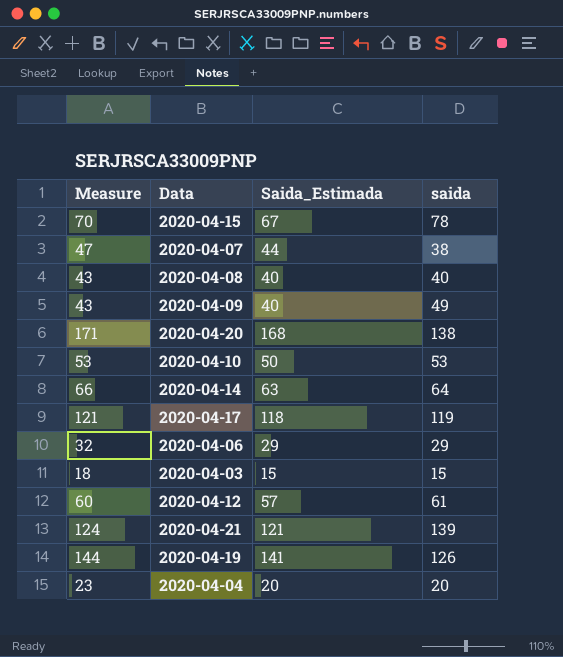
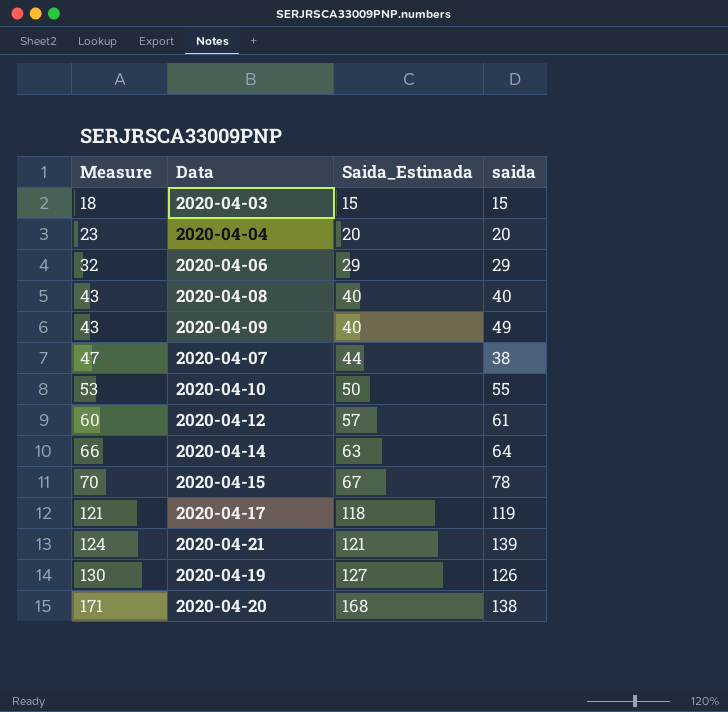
row order: none -> Measure ascending
2020-04-10 | saida: 53 -> 55
2020-04-19 | Measure: 144 -> 130
2020-04-19 | Saida_Estimada: 141 -> 127

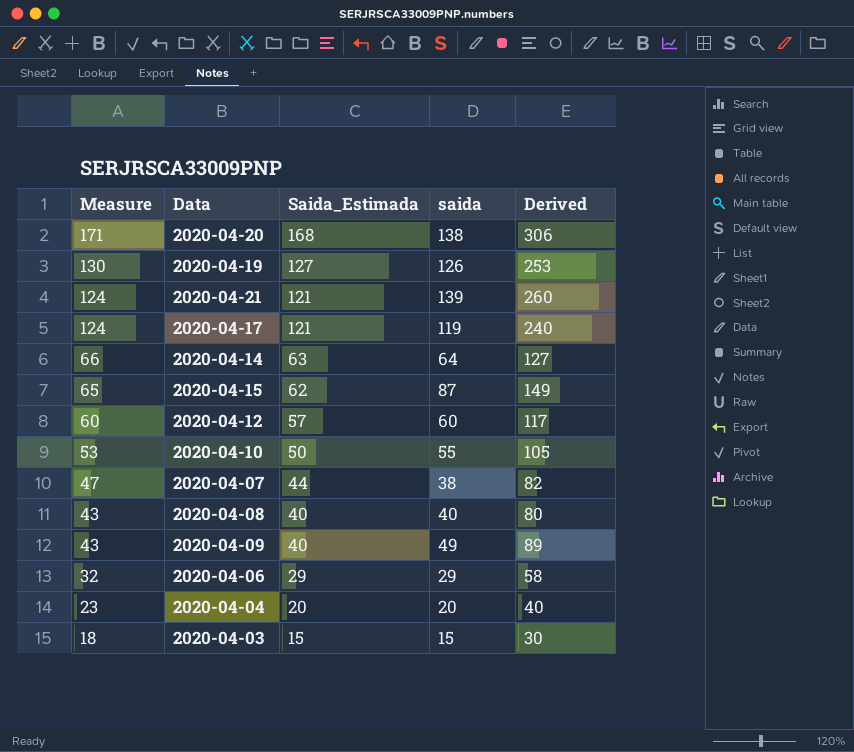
row order: Measure ascending -> Measure descending
column Derived | formula: none -> [Saida_Estimada] + [saida]
2020-04-17 | Measure: 121 -> 124
2020-04-17 | Saida_Estimada: 118 -> 121
2020-04-15 | Measure: 70 -> 65
2020-04-15 | Saida_Estimada: 67 -> 62
2020-04-15 | saida: 78 -> 87
2020-04-12 | saida: 61 -> 60

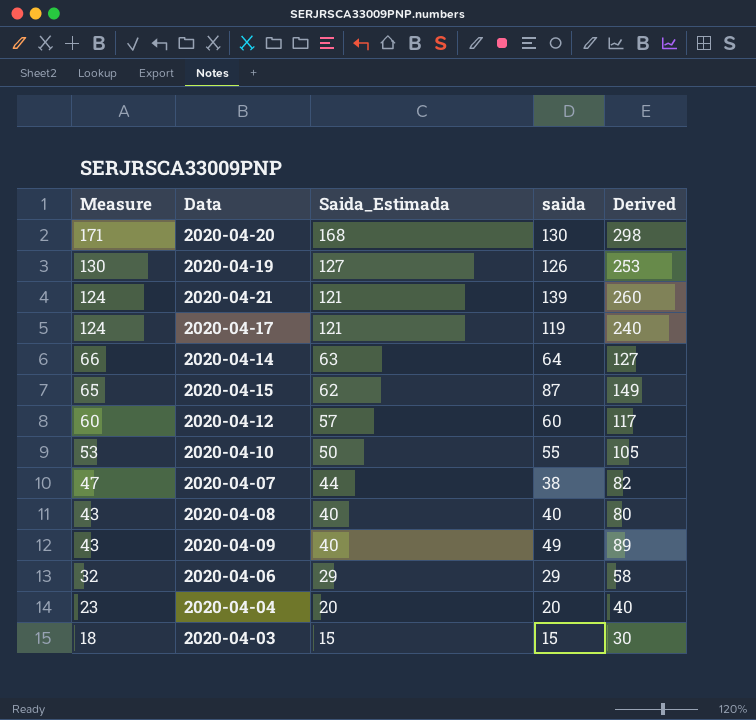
2020-04-20 | saida: 138 -> 130
2020-04-20 | Derived: 306 -> 298

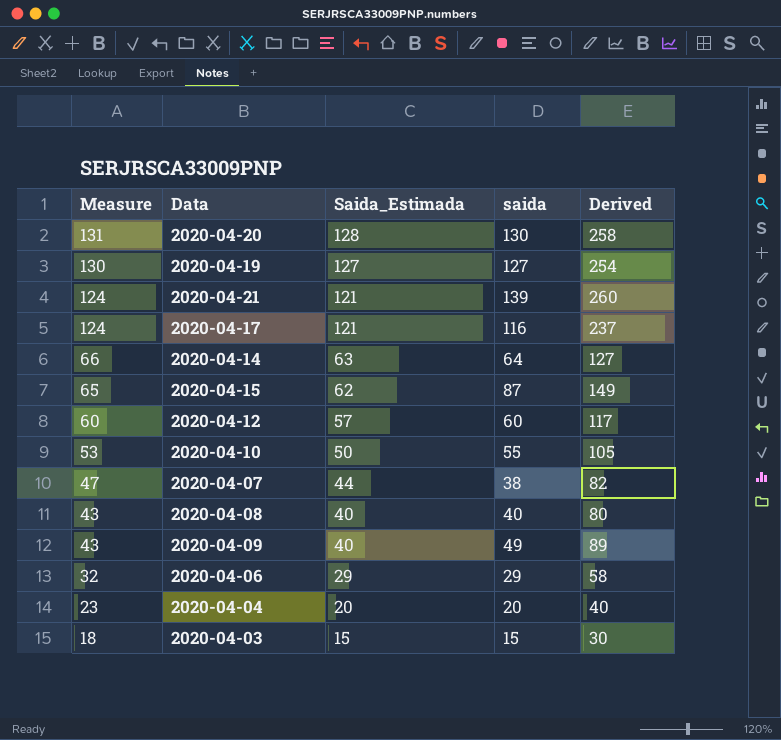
2020-04-20 | Measure: 171 -> 131
2020-04-20 | Saida_Estimada: 168 -> 128
2020-04-20 | Derived: 298 -> 258
2020-04-19 | saida: 126 -> 127
2020-04-19 | Derived: 253 -> 254
2020-04-17 | saida: 119 -> 116
2020-04-17 | Derived: 240 -> 237

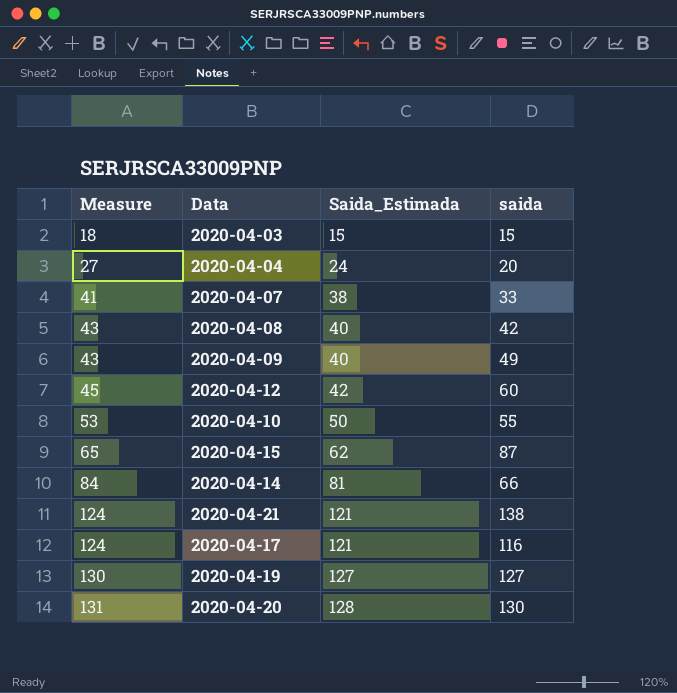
row order: Measure descending -> Measure ascending
column Derived | formula: [Saida_Estimada] + [saida] -> none
row 2020-04-06: 32 | 29 | 29 | 58 -> none
2020-04-04 | Measure: 23 -> 27
2020-04-04 | Saida_Estimada: 20 -> 24
2020-04-07 | Measure: 47 -> 41
2020-04-07 | Saida_Estimada: 44 -> 38
2020-04-07 | saida: 38 -> 33
2020-04-08 | saida: 40 -> 42
2020-04-12 | Measure: 60 -> 45
2020-04-12 | Saida_Estimada: 57 -> 42
2020-04-14 | Measure: 66 -> 84
2020-04-14 | Saida_Estimada: 63 -> 81
2020-04-14 | saida: 64 -> 66
2020-04-21 | saida: 139 -> 138

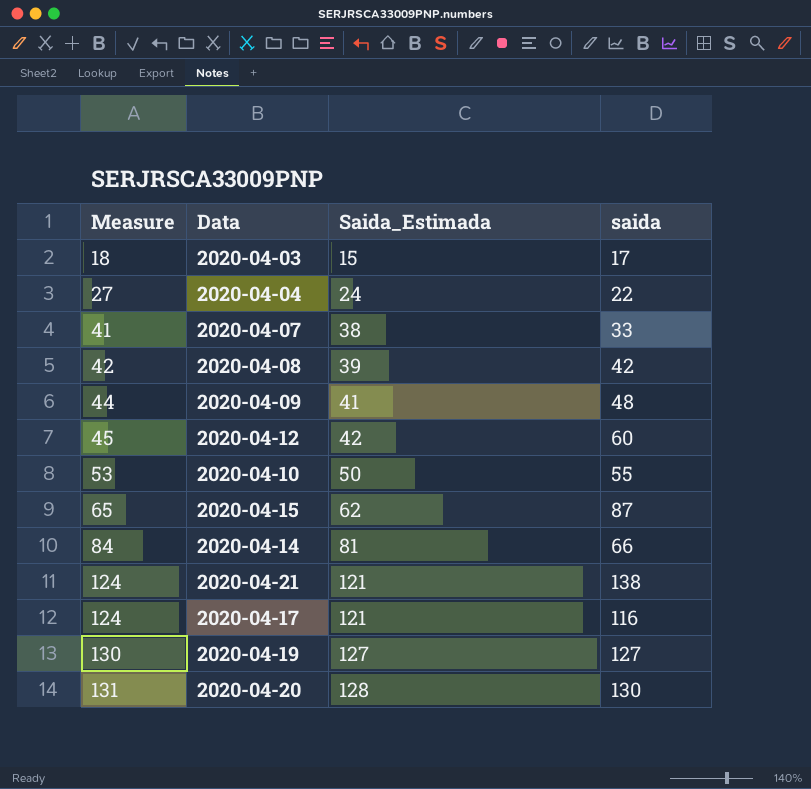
2020-04-03 | saida: 15 -> 17
2020-04-04 | saida: 20 -> 22
2020-04-08 | Measure: 43 -> 42
2020-04-08 | Saida_Estimada: 40 -> 39
2020-04-09 | Measure: 43 -> 44
2020-04-09 | Saida_Estimada: 40 -> 41
2020-04-09 | saida: 49 -> 48

